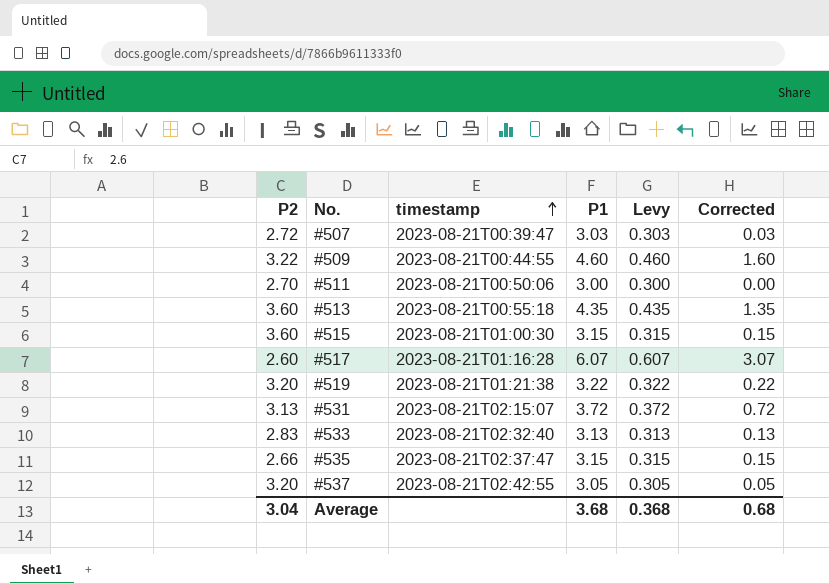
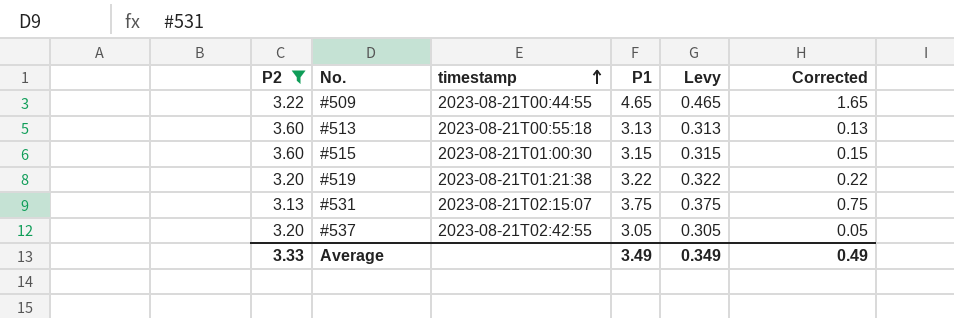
filter: none -> P2 >= 3.13
#509 | P1: 4.60 -> 4.65
#509 | Levy: 0.460 -> 0.465
#509 | Corrected: 1.60 -> 1.65
#513 | P1: 4.35 -> 3.13
#513 | Levy: 0.435 -> 0.313
#513 | Corrected: 1.35 -> 0.13
#531 | P1: 3.72 -> 3.75
#531 | Levy: 0.372 -> 0.375
#531 | Corrected: 0.72 -> 0.75
Average | P2: 3.04 -> 3.33
Average | P1: 3.68 -> 3.49
Average | Levy: 0.368 -> 0.349
Average | Corrected: 0.68 -> 0.49

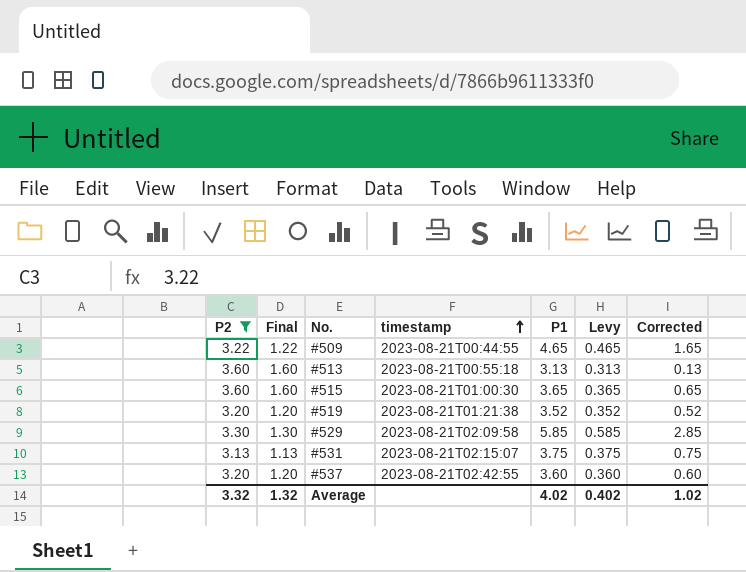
column Final | formula: none -> [P2] - 2
#515 | P1: 3.15 -> 3.65
#515 | Levy: 0.315 -> 0.365
#515 | Corrected: 0.15 -> 0.65
#519 | P1: 3.22 -> 3.52
#519 | Levy: 0.322 -> 0.352
#519 | Corrected: 0.22 -> 0.52
row #529: none -> 3.30 | 1.30 | 2023-08-21T02:09:58 | 5.85 | 0.585 | 2.85
#537 | P1: 3.05 -> 3.60
#537 | Levy: 0.305 -> 0.360
#537 | Corrected: 0.05 -> 0.60
Average | P2: 3.33 -> 3.32
Average | P1: 3.49 -> 4.02
Average | Levy: 0.349 -> 0.402
Average | Corrected: 0.49 -> 1.02

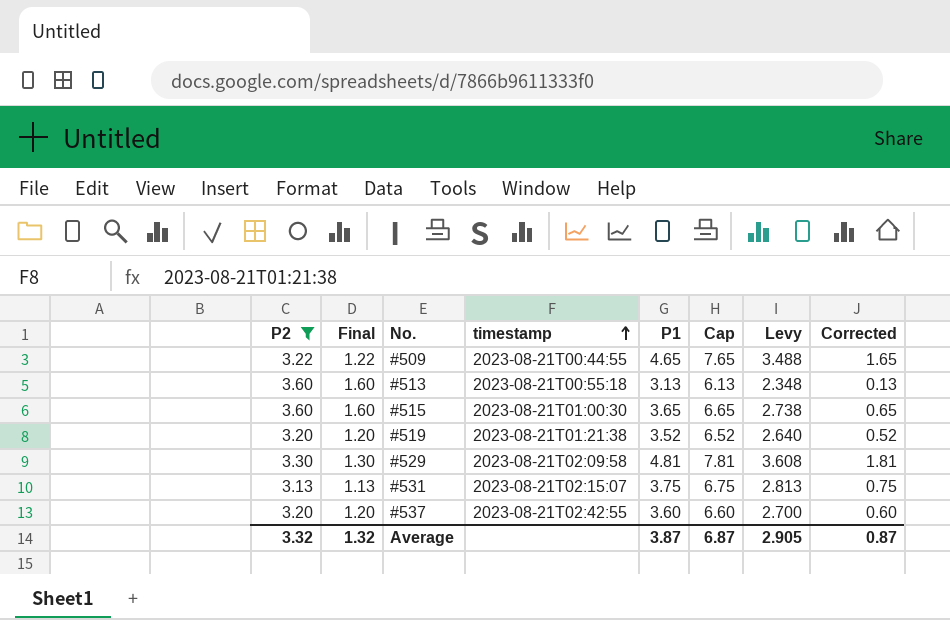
column Cap | formula: none -> [P1] + 3
column Levy | formula: [P1] * 0.1 -> [P1] * 0.75
#529 | P1: 5.85 -> 4.81
#529 | Corrected: 2.85 -> 1.81
Average | P1: 4.02 -> 3.87
Average | Levy: 0.402 -> 2.905
Average | Corrected: 1.02 -> 0.87

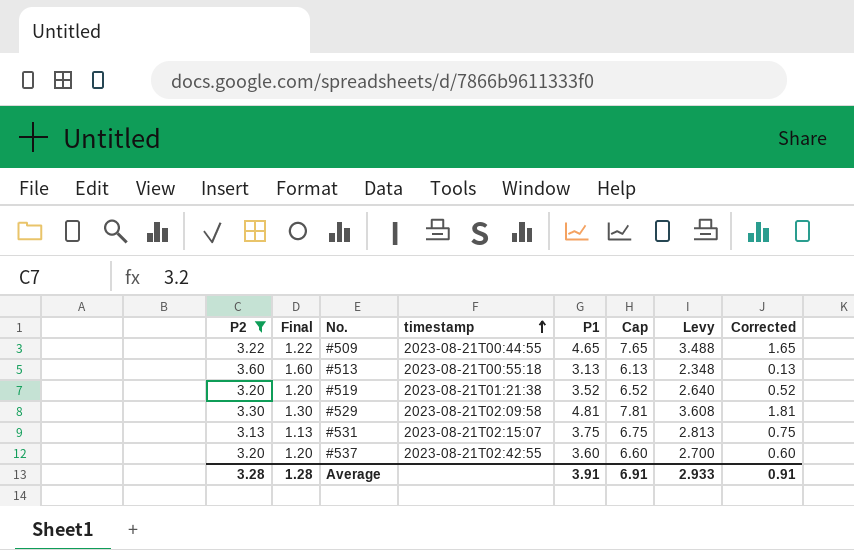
row #515: 3.60 | 1.60 | 2023-08-21T01:00:30 | 3.65 | 6.65 | 2.738 | 0.65 -> none
Average | P2: 3.32 -> 3.28
Average | Final: 1.32 -> 1.28
Average | P1: 3.87 -> 3.91
Average | Cap: 6.87 -> 6.91
Average | Levy: 2.905 -> 2.933
Average | Corrected: 0.87 -> 0.91

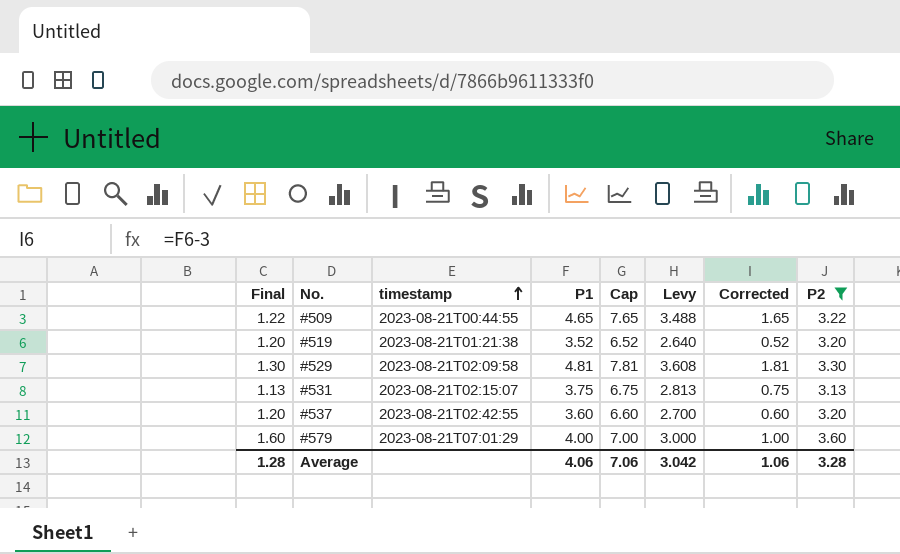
column P2 | position: 1 -> 8
row #513: 3.60 | 1.60 | 2023-08-21T00:55:18 | 3.13 | 6.13 | 2.348 | 0.13 -> none
row #579: none -> 1.60 | 2023-08-21T07:01:29 | 4.00 | 7.00 | 3.000 | 1.00 | 3.60
Average | P1: 3.91 -> 4.06
Average | Cap: 6.91 -> 7.06
Average | Levy: 2.933 -> 3.042
Average | Corrected: 0.91 -> 1.06

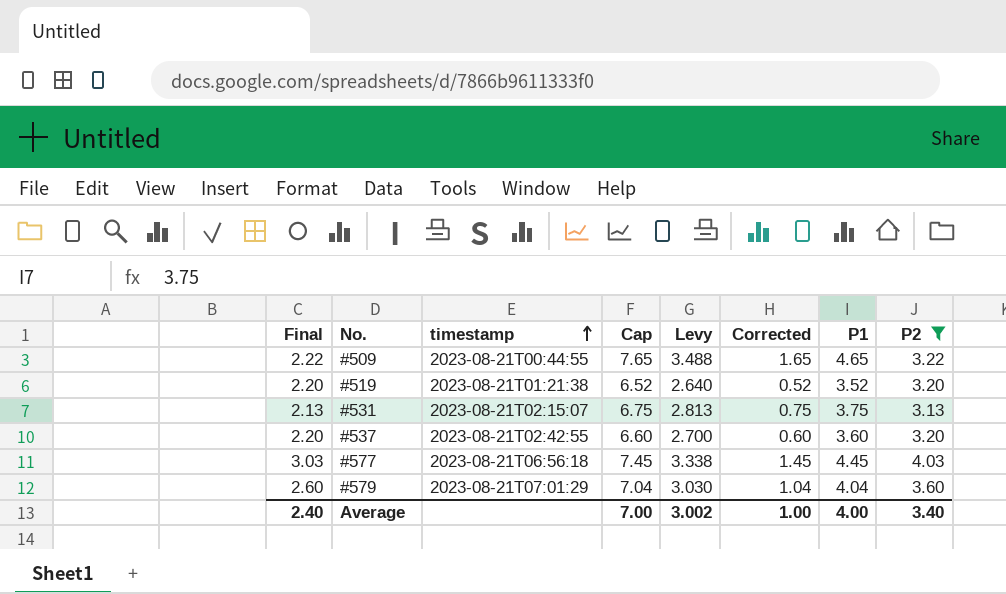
column Final | formula: [P2] - 2 -> [P2] - 1
column P1 | position: 4 -> 7
row #529: 1.30 | 2023-08-21T02:09:58 | 4.81 | 7.81 | 3.608 | 1.81 | 3.30 -> none
row #577: none -> 3.03 | 2023-08-21T06:56:18 | 7.45 | 3.338 | 1.45 | 4.45 | 4.03
#579 | Cap: 7.00 -> 7.04
#579 | Levy: 3.000 -> 3.030
#579 | Corrected: 1.00 -> 1.04
#579 | P1: 4.00 -> 4.04
Average | Final: 1.28 -> 2.40
Average | Cap: 7.06 -> 7.00
Average | Levy: 3.042 -> 3.002
Average | Corrected: 1.06 -> 1.00
Average | P1: 4.06 -> 4.00
Average | P2: 3.28 -> 3.40

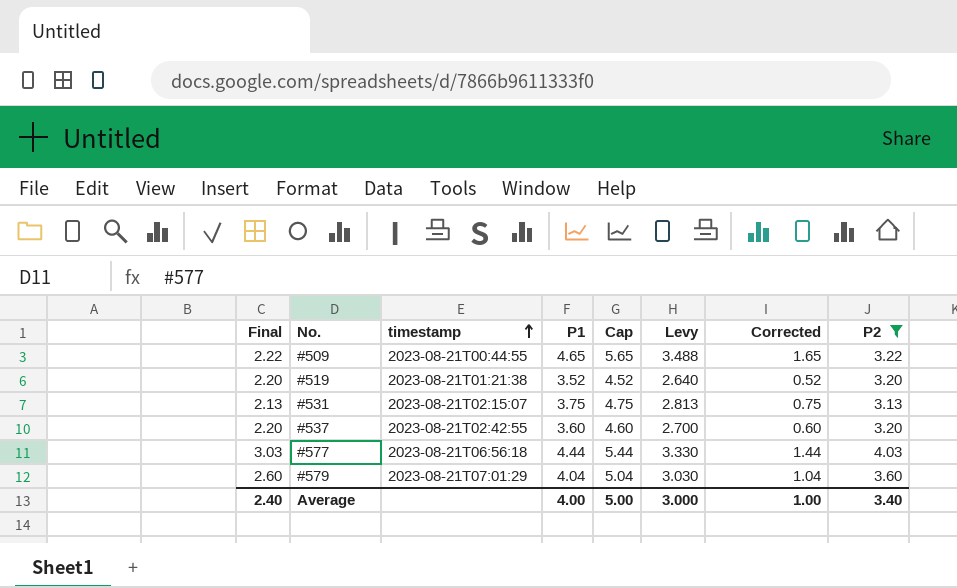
column P1 | position: 7 -> 4
column Cap | formula: [P1] + 3 -> [P1] + 1
#577 | P1: 4.45 -> 4.44
#577 | Levy: 3.338 -> 3.330
#577 | Corrected: 1.45 -> 1.44
Average | Cap: 7.00 -> 5.00
Average | Levy: 3.002 -> 3.000

